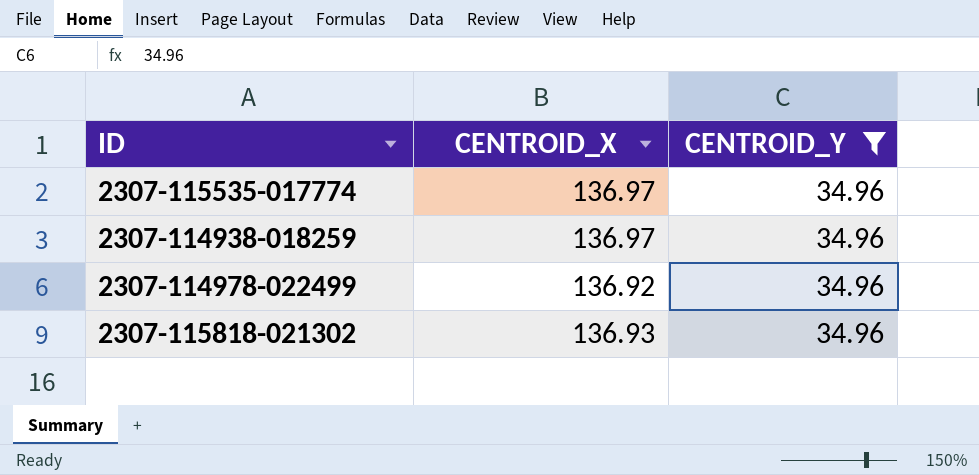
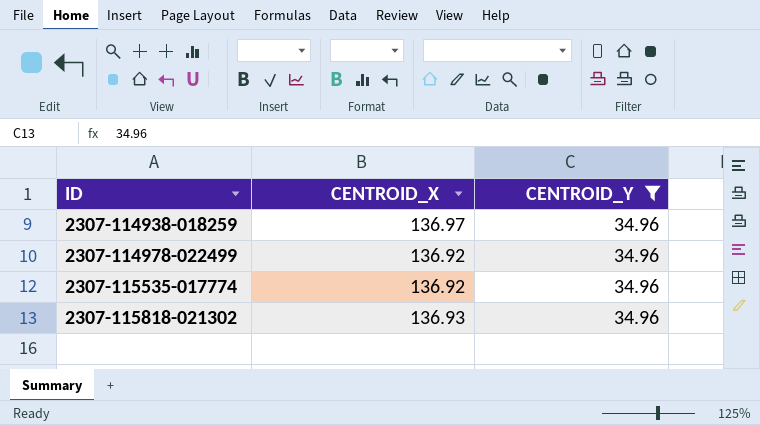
row order: none -> ID ascending
2307-115535-017774 | CENTROID_X: 136.97 -> 136.92

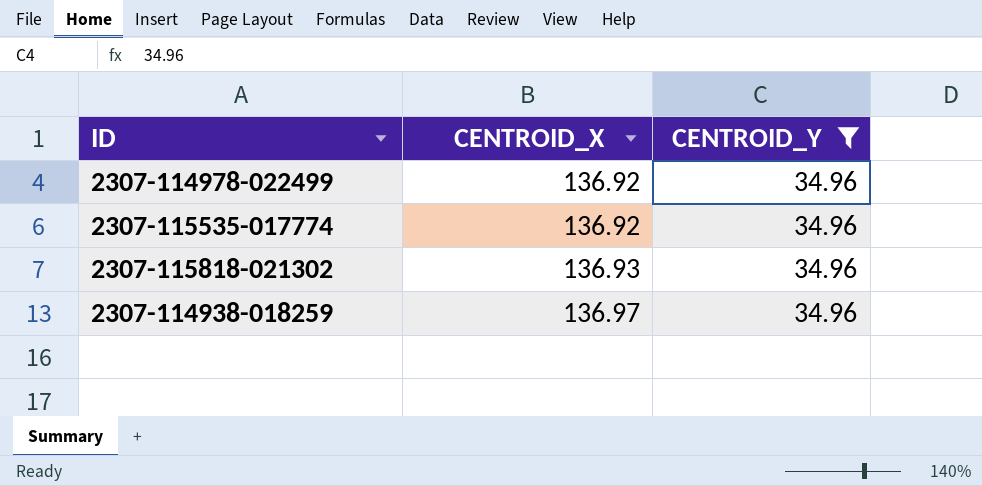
row order: ID ascending -> CENTROID_X ascending

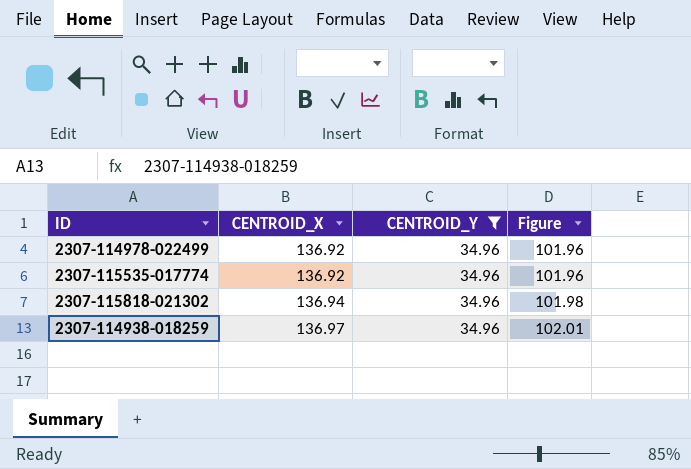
column Figure | formula: none -> [CENTROID_X] - [CENTROID_Y]
2307-115818-021302 | CENTROID_X: 136.93 -> 136.94

